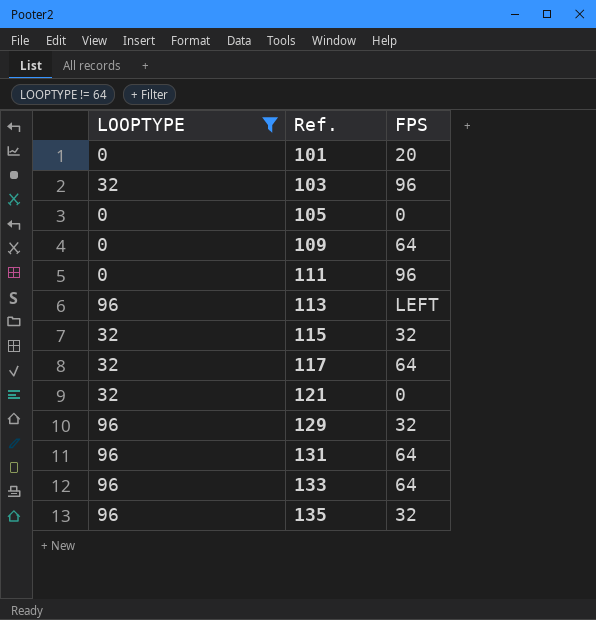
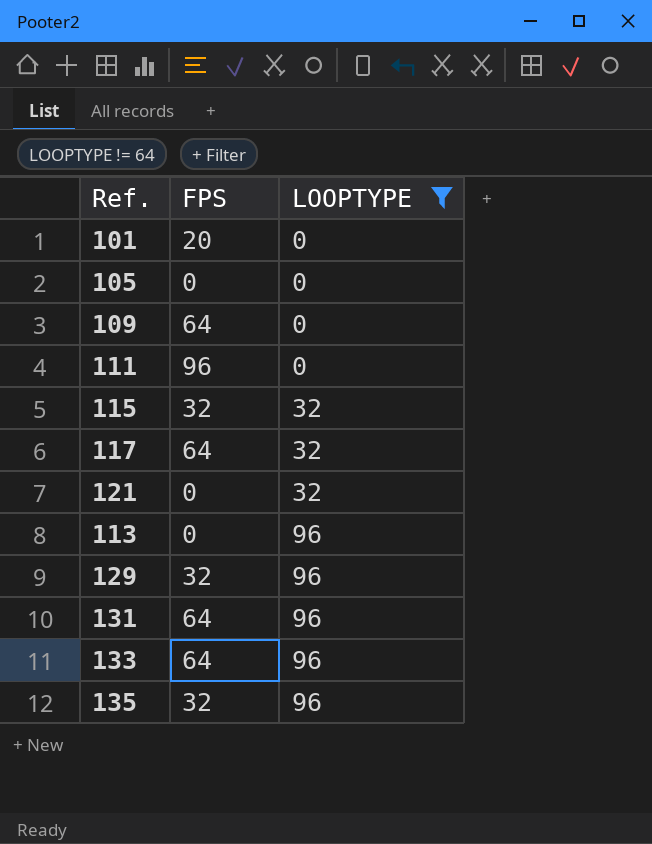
row order: Ref. ascending -> LOOPTYPE ascending
column LOOPTYPE | position: 1 -> 3
row 103: 32 | 96 -> none
113 | FPS: LEFT -> 0

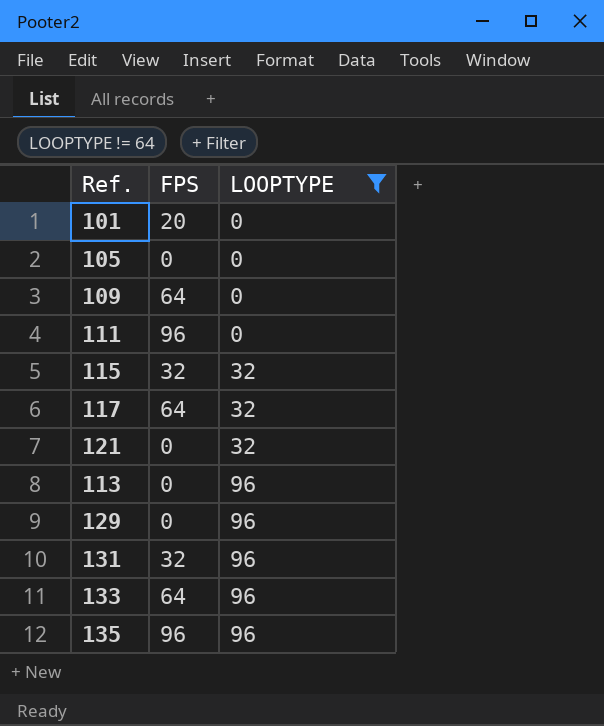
129 | FPS: 32 -> 0
131 | FPS: 64 -> 32
135 | FPS: 32 -> 96

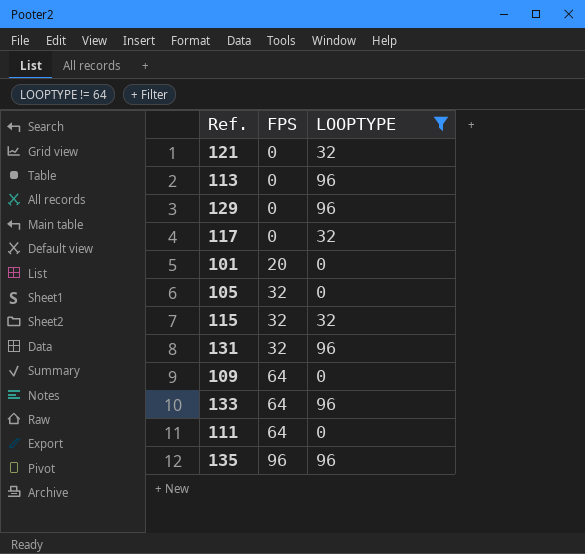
row order: LOOPTYPE ascending -> FPS ascending
117 | FPS: 64 -> 0
105 | FPS: 0 -> 32
111 | FPS: 96 -> 64

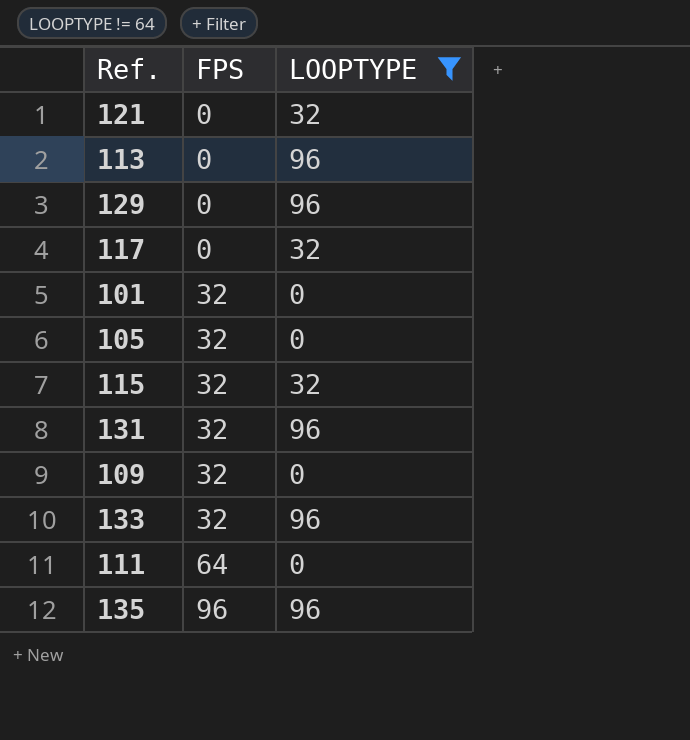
101 | FPS: 20 -> 32
109 | FPS: 64 -> 32
133 | FPS: 64 -> 32

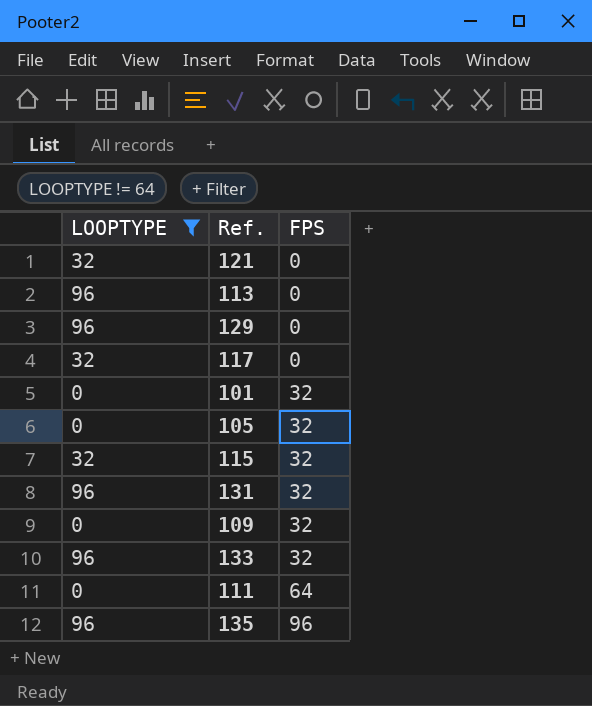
column LOOPTYPE | position: 3 -> 1

